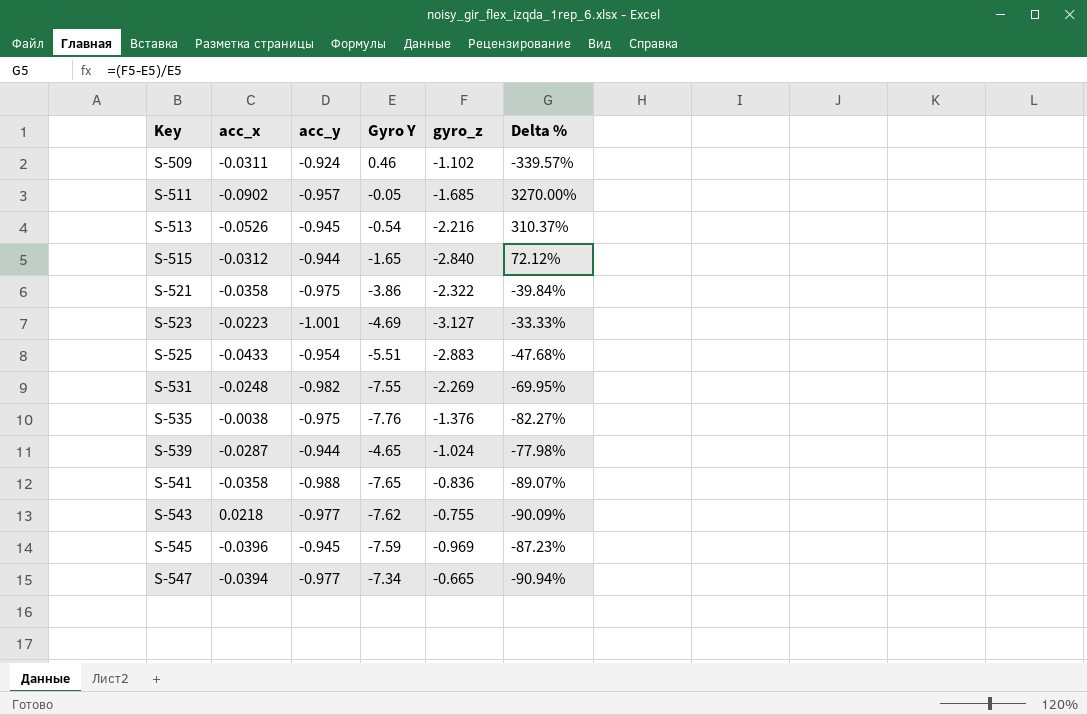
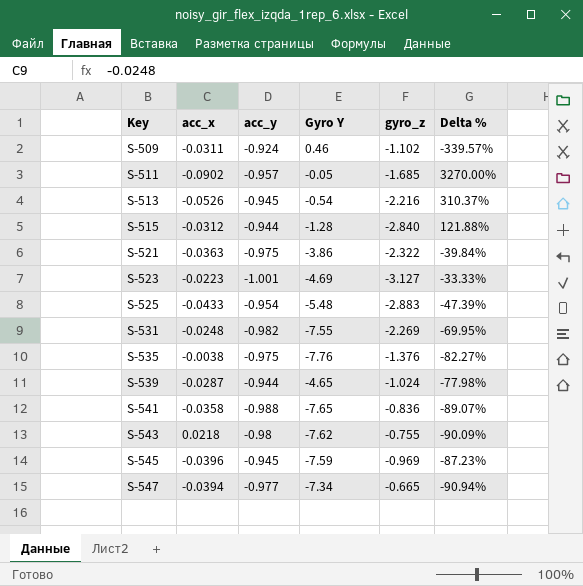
S-515 | Gyro Y: -1.65 -> -1.28
S-515 | Delta %: 72.12% -> 121.88%
S-521 | acc_x: -0.0358 -> -0.0363
S-525 | Gyro Y: -5.51 -> -5.48
S-525 | Delta %: -47.68% -> -47.39%
S-543 | acc_y: -0.977 -> -0.98

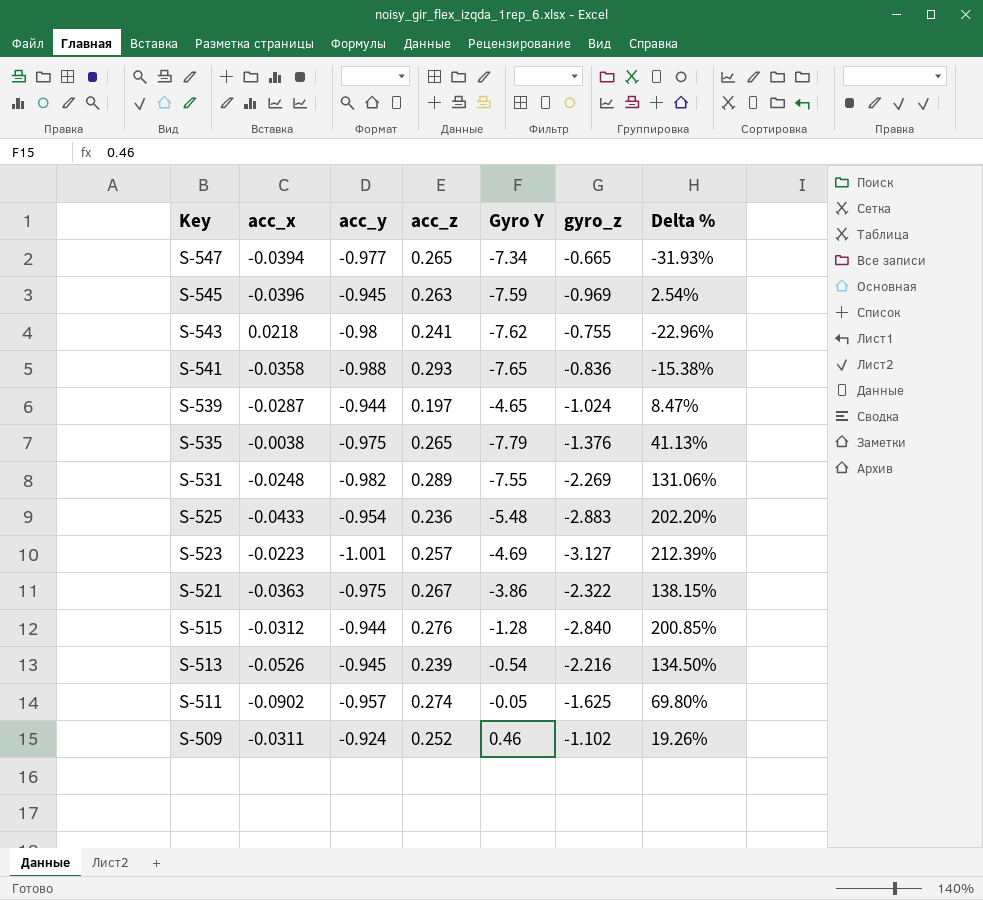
row order: Key ascending -> Key descending
column acc_z | position: none -> 4
column Delta % | formula: ([gyro_z] - [Gyro Y]) / [Gyro Y] -> ([gyro_z] - [acc_y]) / [acc_y]
S-535 | Gyro Y: -7.76 -> -7.79
S-511 | gyro_z: -1.685 -> -1.625

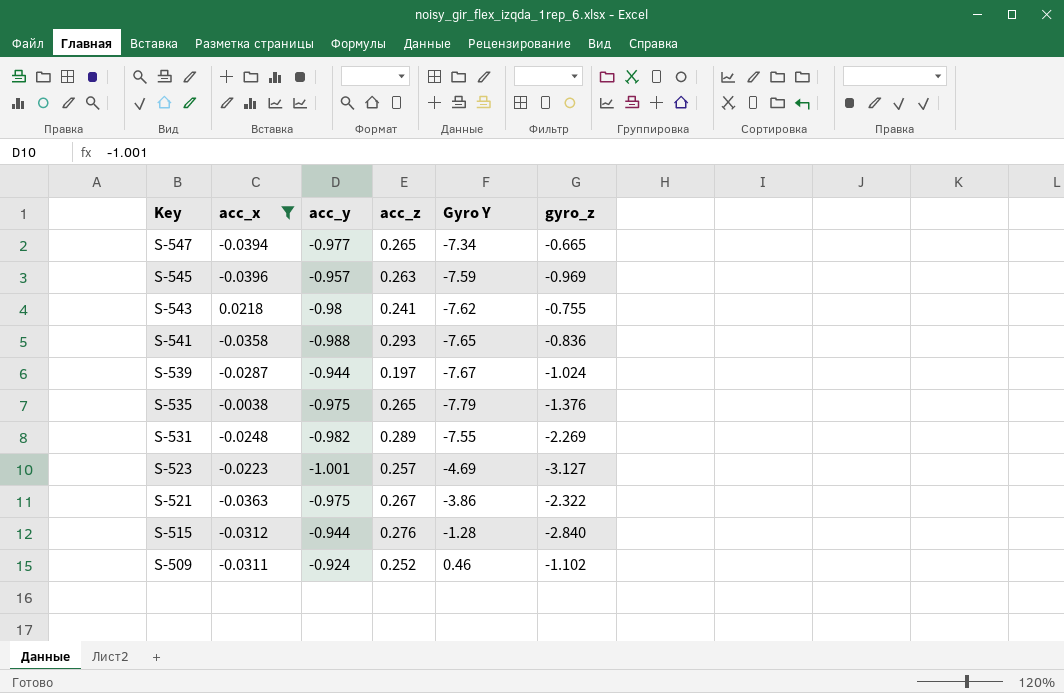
filter: none -> acc_x >= -0.0396
column Delta % | formula: ([gyro_z] - [acc_y]) / [acc_y] -> none
S-545 | acc_y: -0.945 -> -0.957
S-539 | Gyro Y: -4.65 -> -7.67

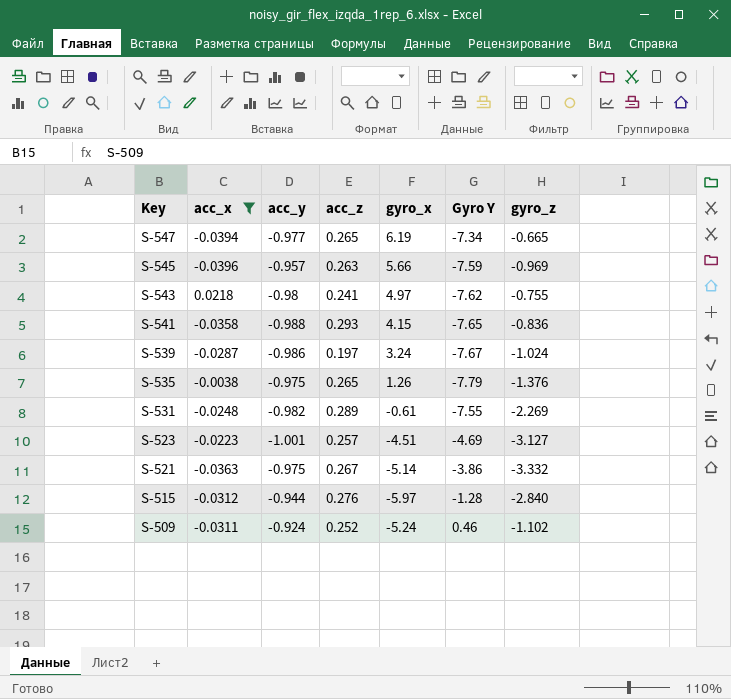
column gyro_x | position: none -> 5
S-539 | acc_y: -0.944 -> -0.986
S-521 | gyro_z: -2.322 -> -3.332

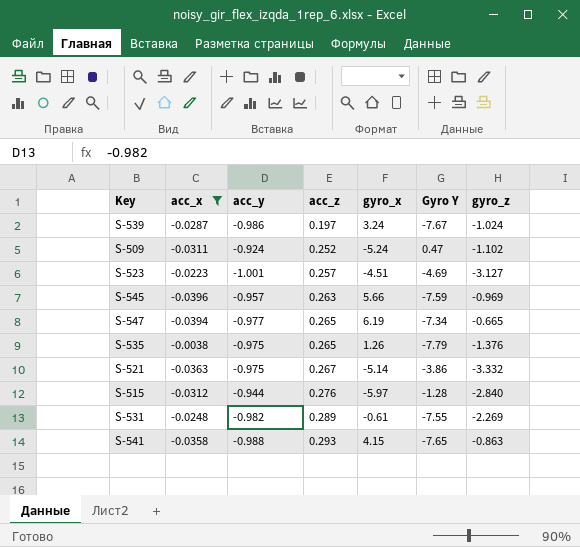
row order: Key descending -> acc_z ascending
row S-543: 0.0218 | -0.98 | 0.241 | 4.97 | -7.62 | -0.755 -> none
S-509 | Gyro Y: 0.46 -> 0.47
S-541 | gyro_z: -0.836 -> -0.863

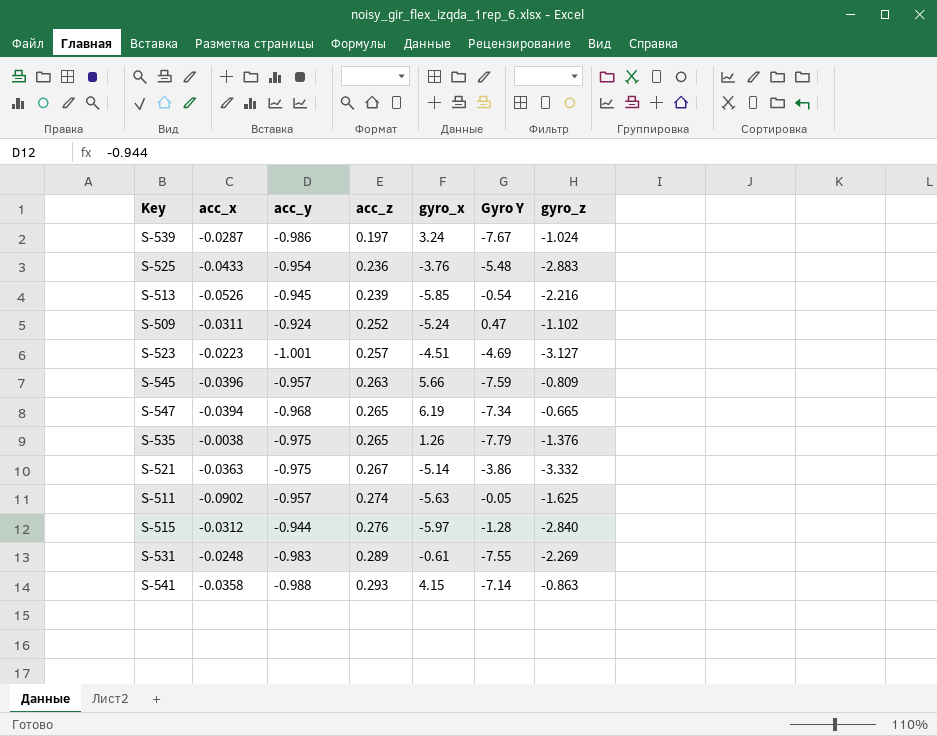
filter: acc_x >= -0.0396 -> none
S-545 | gyro_z: -0.969 -> -0.809
S-547 | acc_y: -0.977 -> -0.968
S-531 | acc_y: -0.982 -> -0.983
S-541 | Gyro Y: -7.65 -> -7.14

